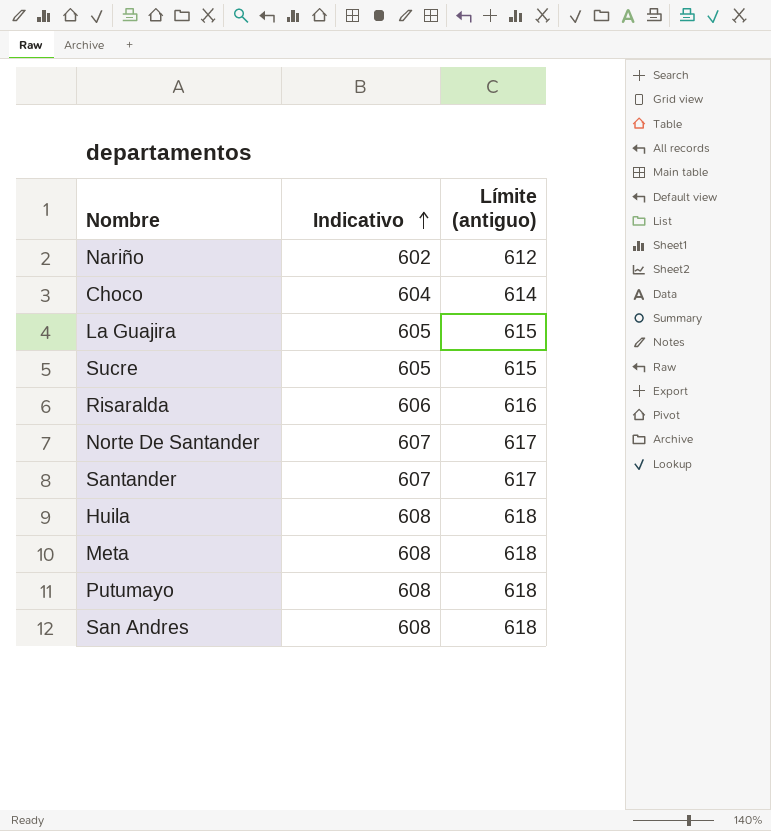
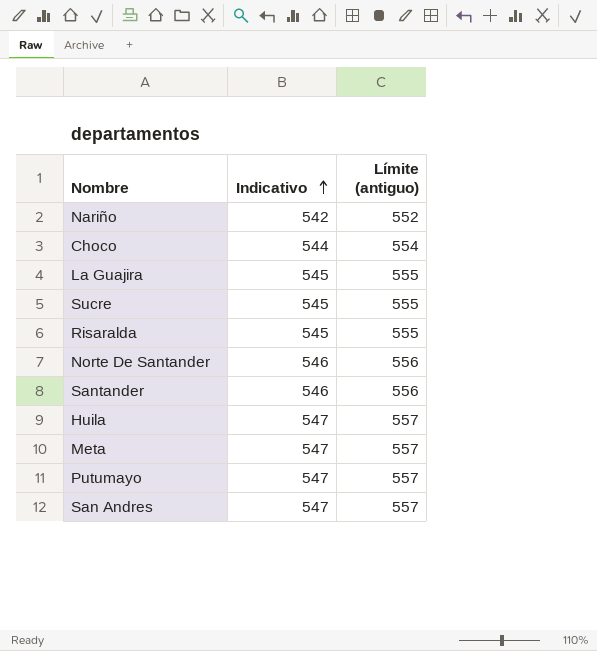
Nariño | Indicativo: 602 -> 542
Nariño | Límite (antiguo): 612 -> 552
Choco | Indicativo: 604 -> 544
Choco | Límite (antiguo): 614 -> 554
La Guajira | Indicativo: 605 -> 545
La Guajira | Límite (antiguo): 615 -> 555
Sucre | Indicativo: 605 -> 545
Sucre | Límite (antiguo): 615 -> 555
Risaralda | Indicativo: 606 -> 545
Risaralda | Límite (antiguo): 616 -> 555
Norte De Santander | Indicativo: 607 -> 546
Norte De Santander | Límite (antiguo): 617 -> 556
Santander | Indicativo: 607 -> 546
Santander | Límite (antiguo): 617 -> 556
Huila | Indicativo: 608 -> 547
Huila | Límite (antiguo): 618 -> 557
Meta | Indicativo: 608 -> 547
Meta | Límite (antiguo): 618 -> 557
Putumayo | Indicativo: 608 -> 547
Putumayo | Límite (antiguo): 618 -> 557
San Andres | Indicativo: 608 -> 547
San Andres | Límite (antiguo): 618 -> 557

